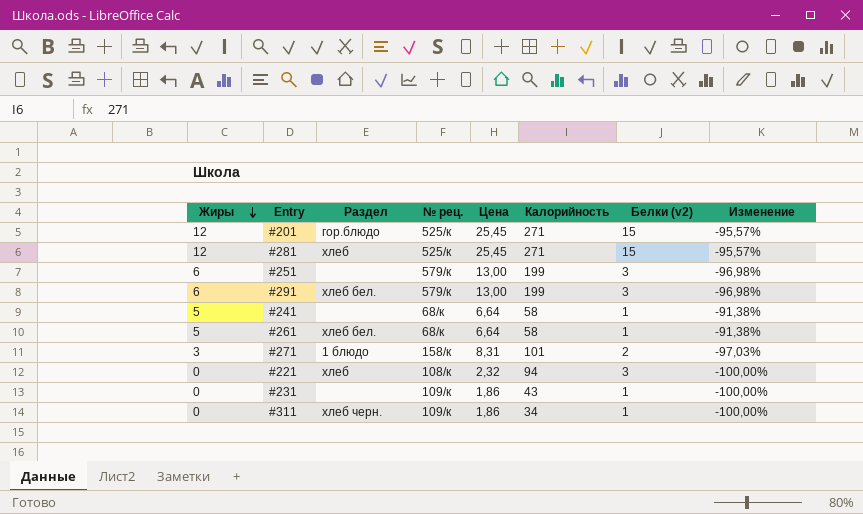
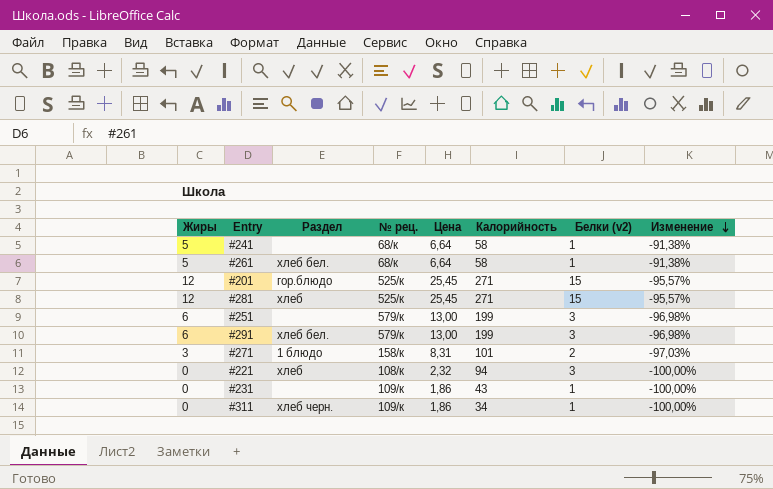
row order: Жиры descending -> Изменение descending

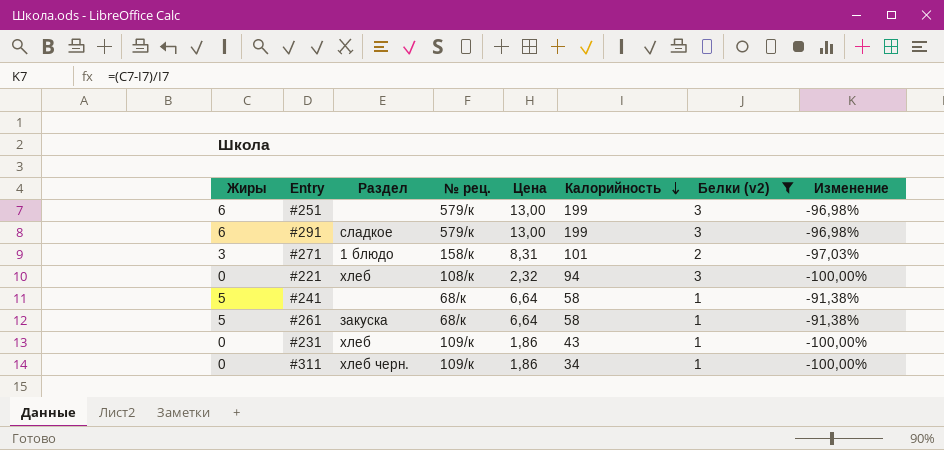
filter: none -> Белки (v2) != 15
row order: Изменение descending -> Калорийность descending
#291 | Раздел: хлеб бел. -> сладкое
#261 | Раздел: хлеб бел. -> закуска
#231 | Раздел: none -> хлеб

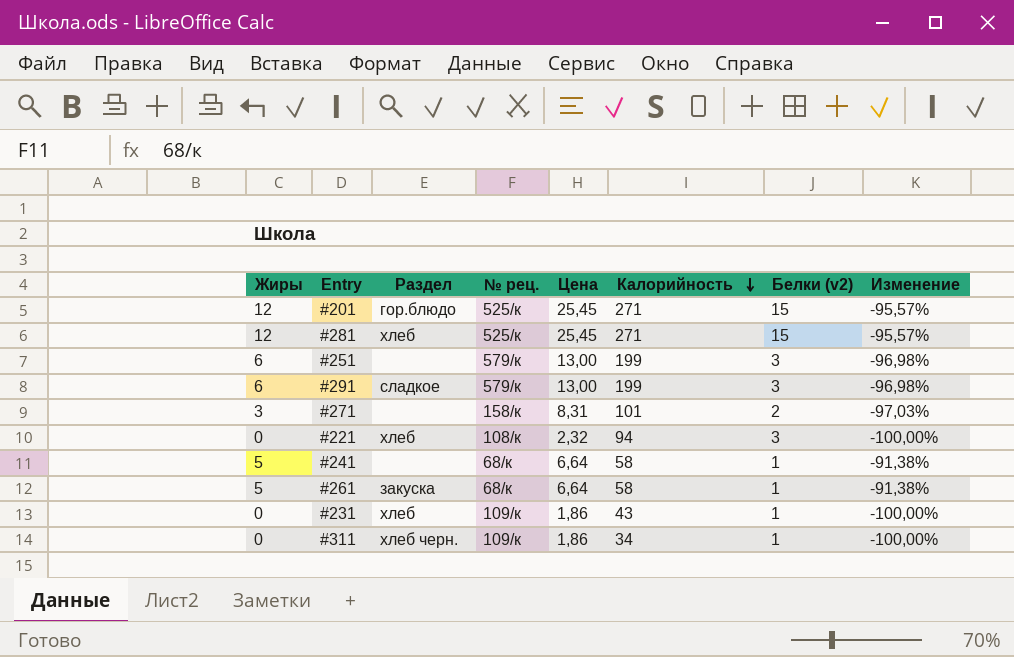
filter: Белки (v2) != 15 -> none
#271 | Раздел: 1 блюдо -> none

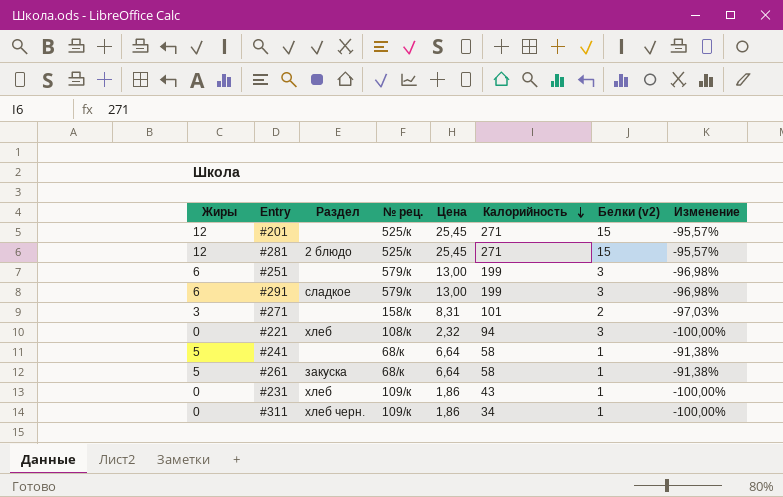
#201 | Раздел: гор.блюдо -> none
#281 | Раздел: хлеб -> 2 блюдо

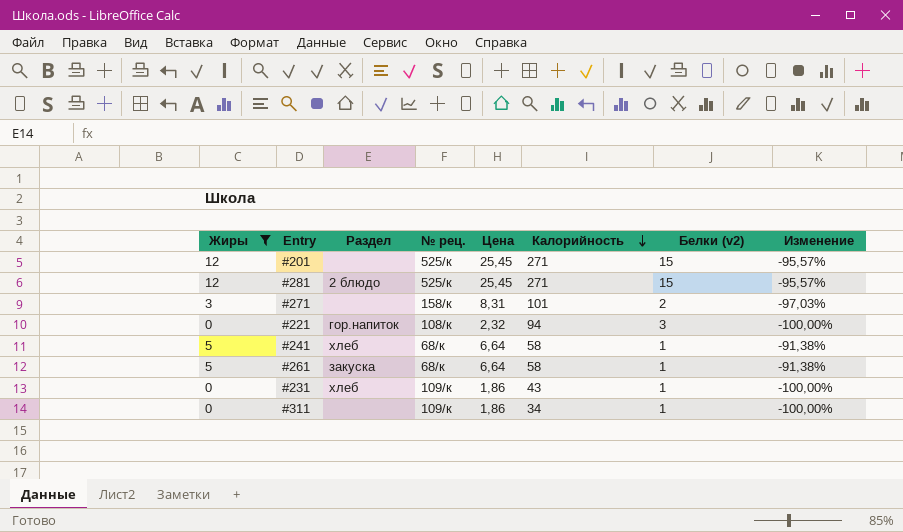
filter: none -> Жиры != 6
#221 | Раздел: хлеб -> гор.напиток
#241 | Раздел: none -> хлеб
#311 | Раздел: хлеб черн. -> none

